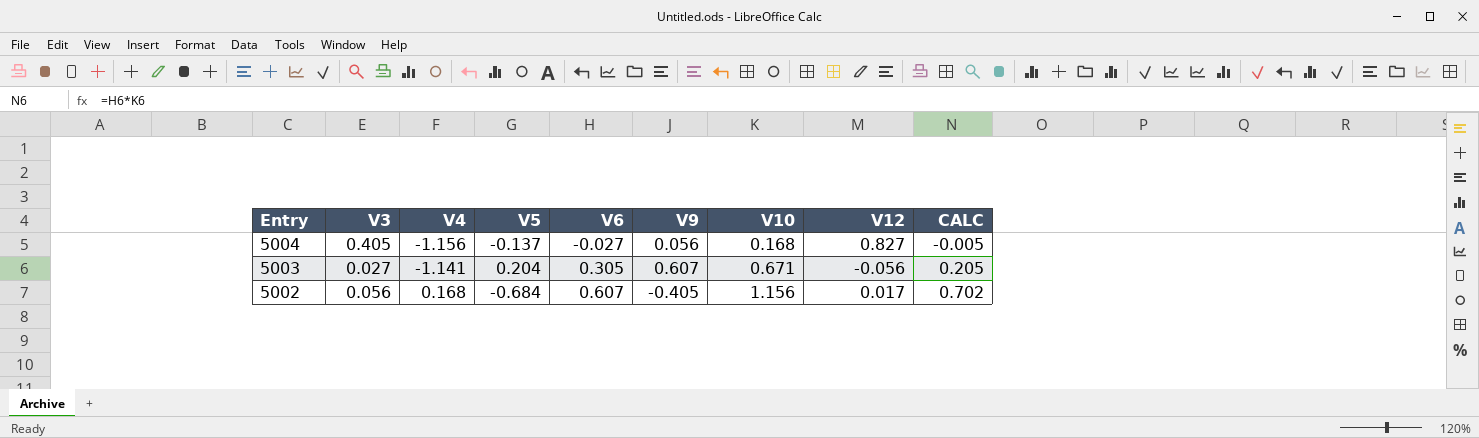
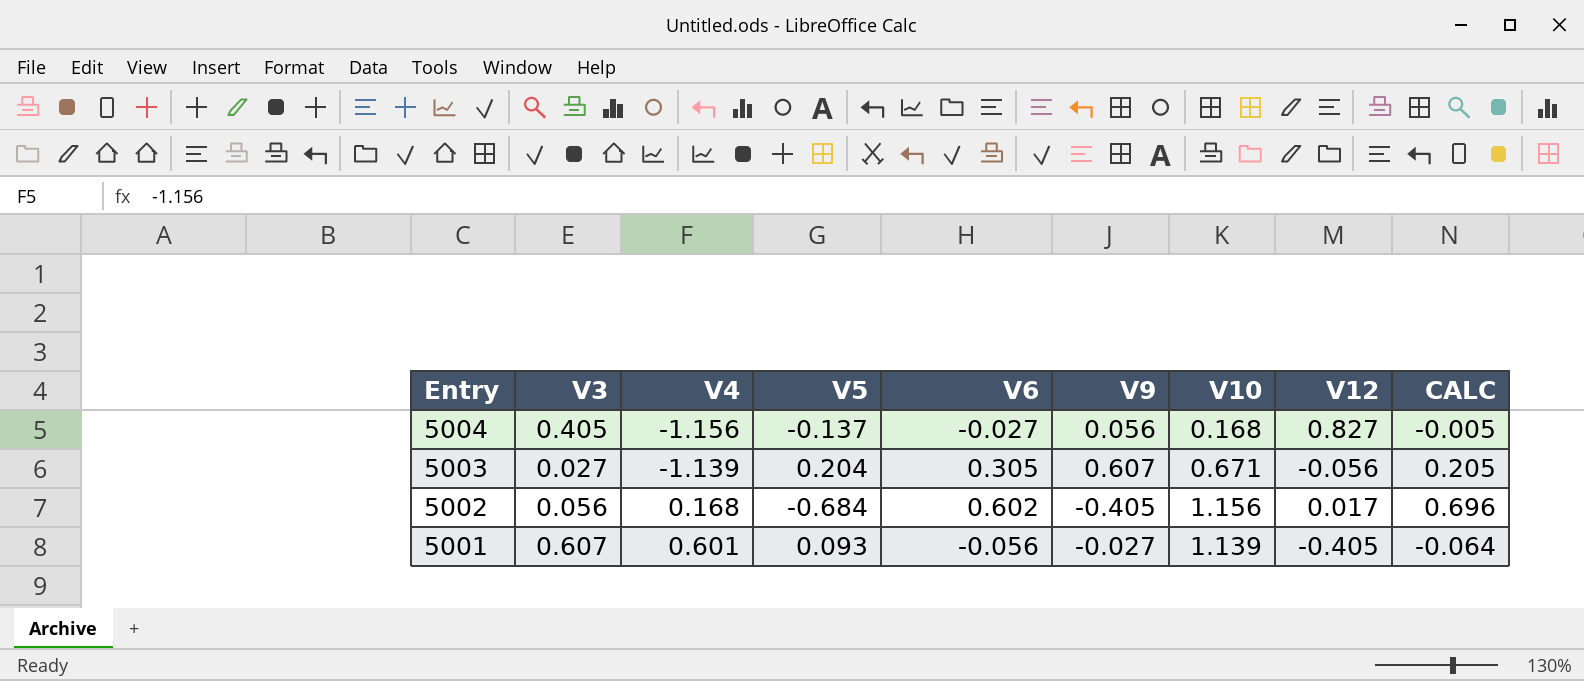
5003 | V4: -1.141 -> -1.139
5002 | V6: 0.607 -> 0.602
5002 | CALC: 0.702 -> 0.696
row 5001: none -> 0.607 | 0.601 | 0.093 | -0.056 | -0.027 | 1.139 | -0.405 | -0.064

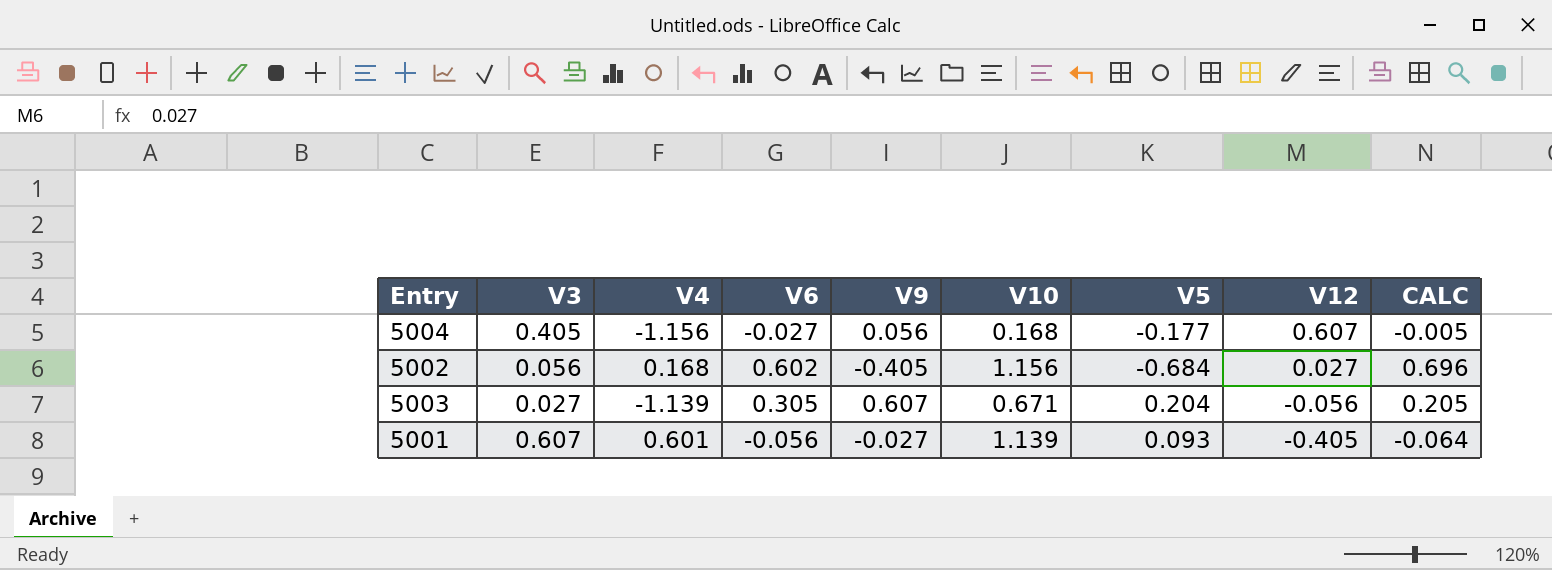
row order: Entry descending -> V12 descending
column V5 | position: 4 -> 7
5004 | V5: -0.137 -> -0.177
5004 | V12: 0.827 -> 0.607
5002 | V12: 0.017 -> 0.027

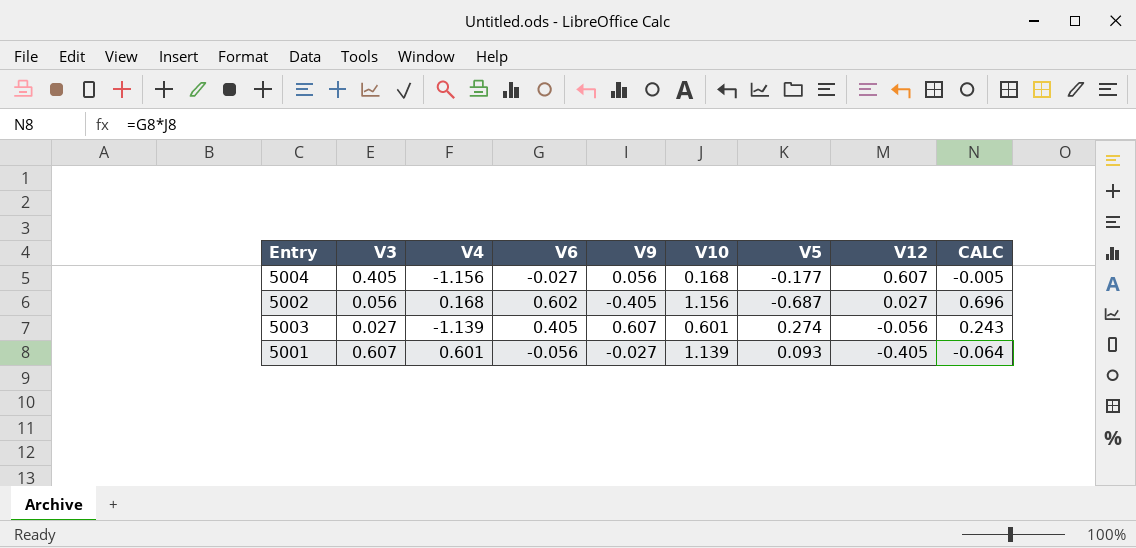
5002 | V5: -0.684 -> -0.687
5003 | V6: 0.305 -> 0.405
5003 | V10: 0.671 -> 0.601
5003 | V5: 0.204 -> 0.274
5003 | CALC: 0.205 -> 0.243

